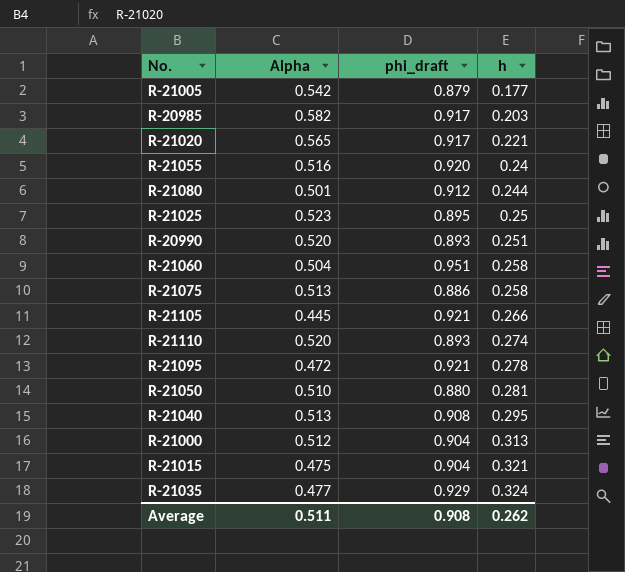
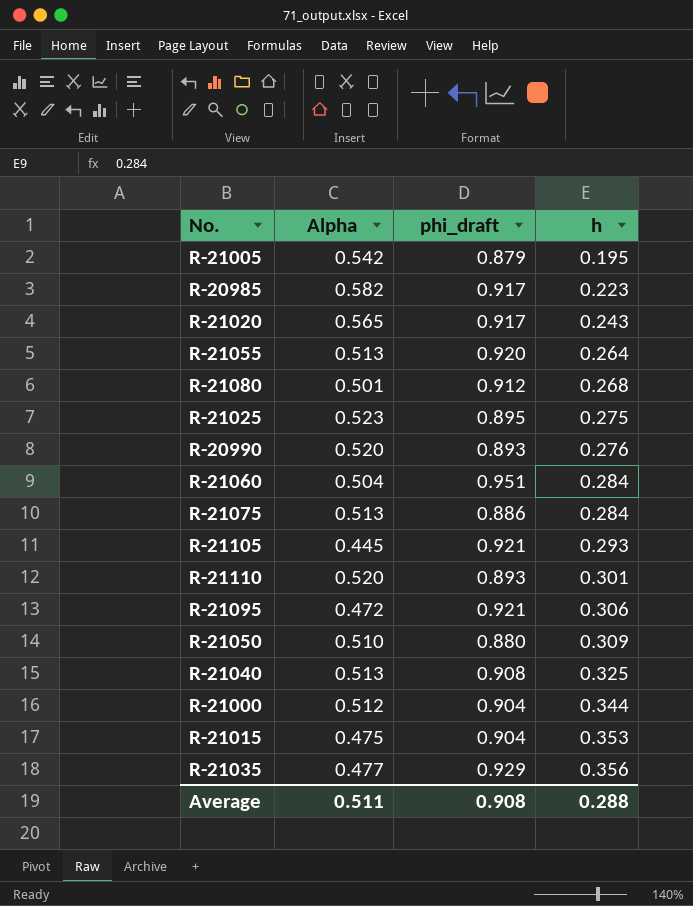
R-21005 | h: 0.177 -> 0.195
R-20985 | h: 0.203 -> 0.223
R-21020 | h: 0.221 -> 0.243
R-21055 | Alpha: 0.516 -> 0.513
R-21055 | h: 0.24 -> 0.264
R-21080 | h: 0.244 -> 0.268
R-21025 | h: 0.25 -> 0.275
R-20990 | h: 0.251 -> 0.276
R-21060 | h: 0.258 -> 0.284
R-21075 | h: 0.258 -> 0.284
R-21105 | h: 0.266 -> 0.293
R-21110 | h: 0.274 -> 0.301
R-21095 | h: 0.278 -> 0.306
R-21050 | h: 0.281 -> 0.309
R-21040 | h: 0.295 -> 0.325
R-21000 | h: 0.313 -> 0.344
R-21015 | h: 0.321 -> 0.353
R-21035 | h: 0.324 -> 0.356
Average | h: 0.262 -> 0.288

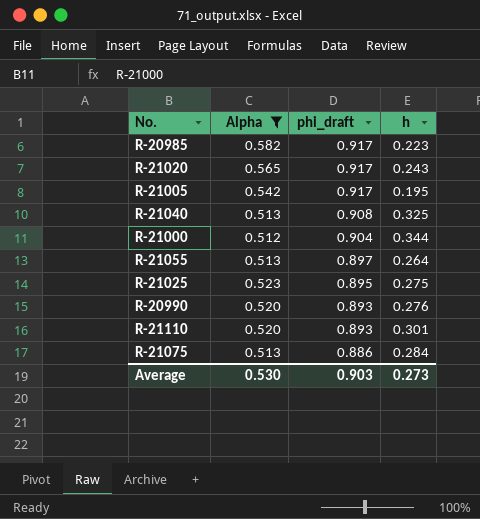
filter: none -> Alpha >= 0.512
row order: h ascending -> phi_draft descending
R-21005 | phi_draft: 0.879 -> 0.917
R-21055 | phi_draft: 0.920 -> 0.897
Average | Alpha: 0.511 -> 0.530
Average | phi_draft: 0.908 -> 0.903
Average | h: 0.288 -> 0.273

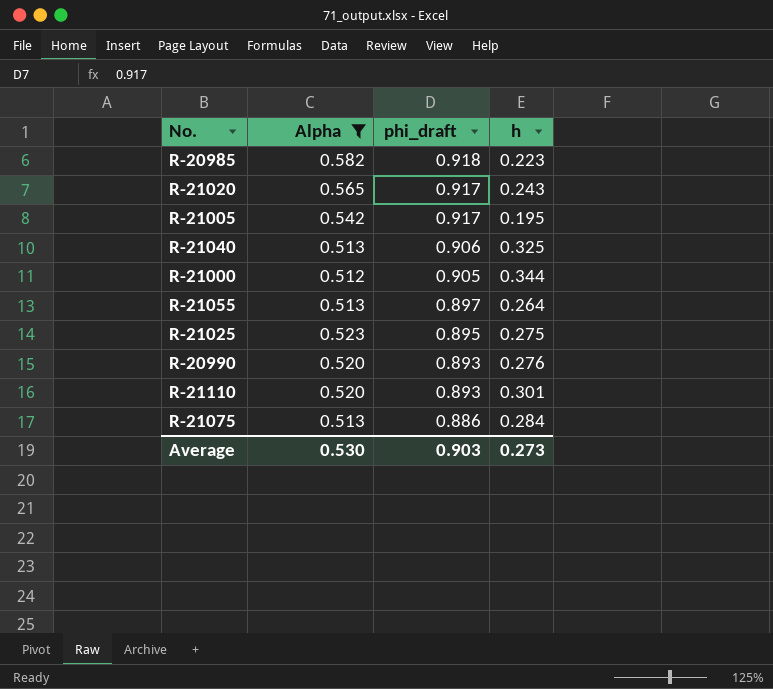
R-20985 | phi_draft: 0.917 -> 0.918
R-21040 | phi_draft: 0.908 -> 0.906
R-21000 | phi_draft: 0.904 -> 0.905

